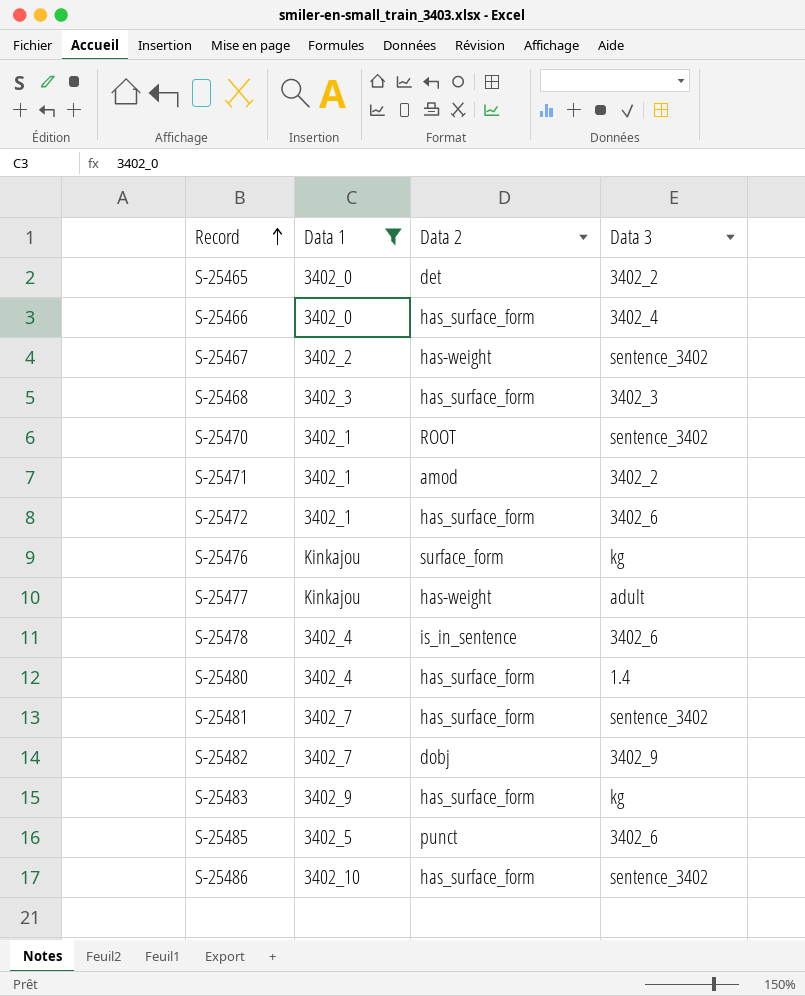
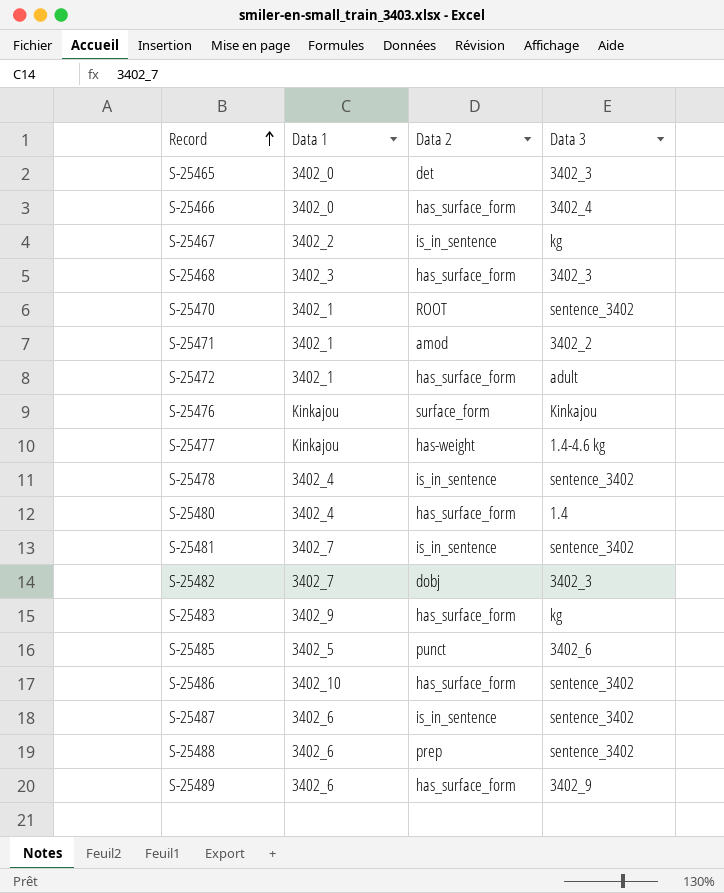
filter: Data 1 != 3402_6 -> none
S-25465 | Data 3: 3402_2 -> 3402_3
S-25467 | Data 2: has-weight -> is_in_sentence
S-25467 | Data 3: sentence_3402 -> kg
S-25472 | Data 3: 3402_6 -> adult
S-25476 | Data 3: kg -> Kinkajou
S-25477 | Data 3: adult -> 1.4-4.6 kg
S-25478 | Data 3: 3402_6 -> sentence_3402
S-25481 | Data 2: has_surface_form -> is_in_sentence
S-25482 | Data 3: 3402_9 -> 3402_3

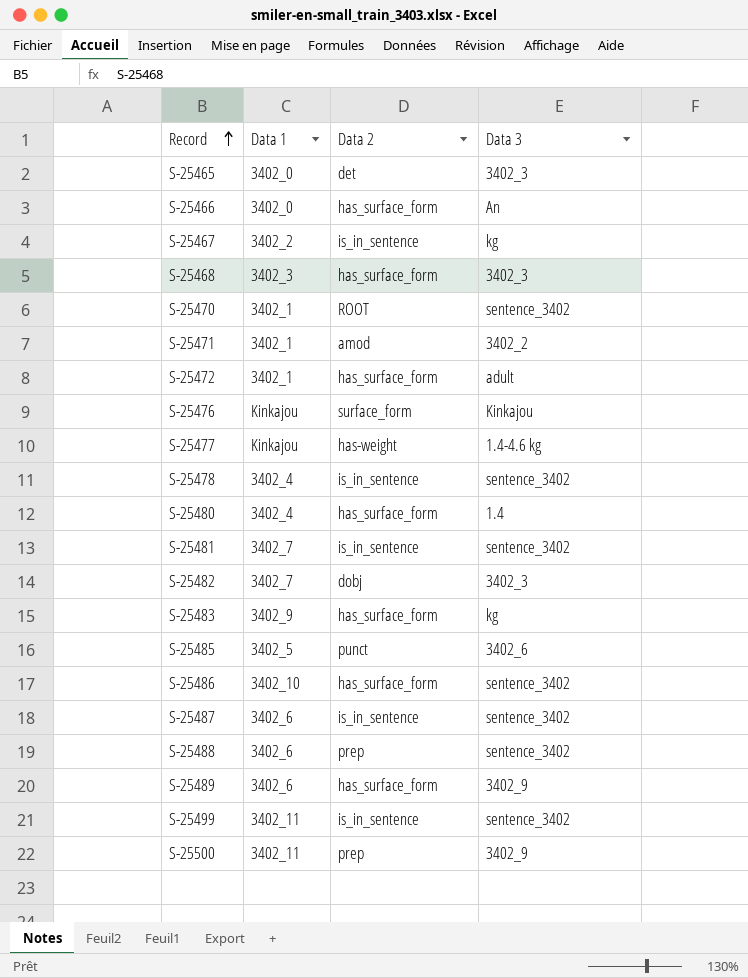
S-25466 | Data 3: 3402_4 -> An
row S-25499: none -> 3402_11 | is_in_sentence | sentence_3402
row S-25500: none -> 3402_11 | prep | 3402_9

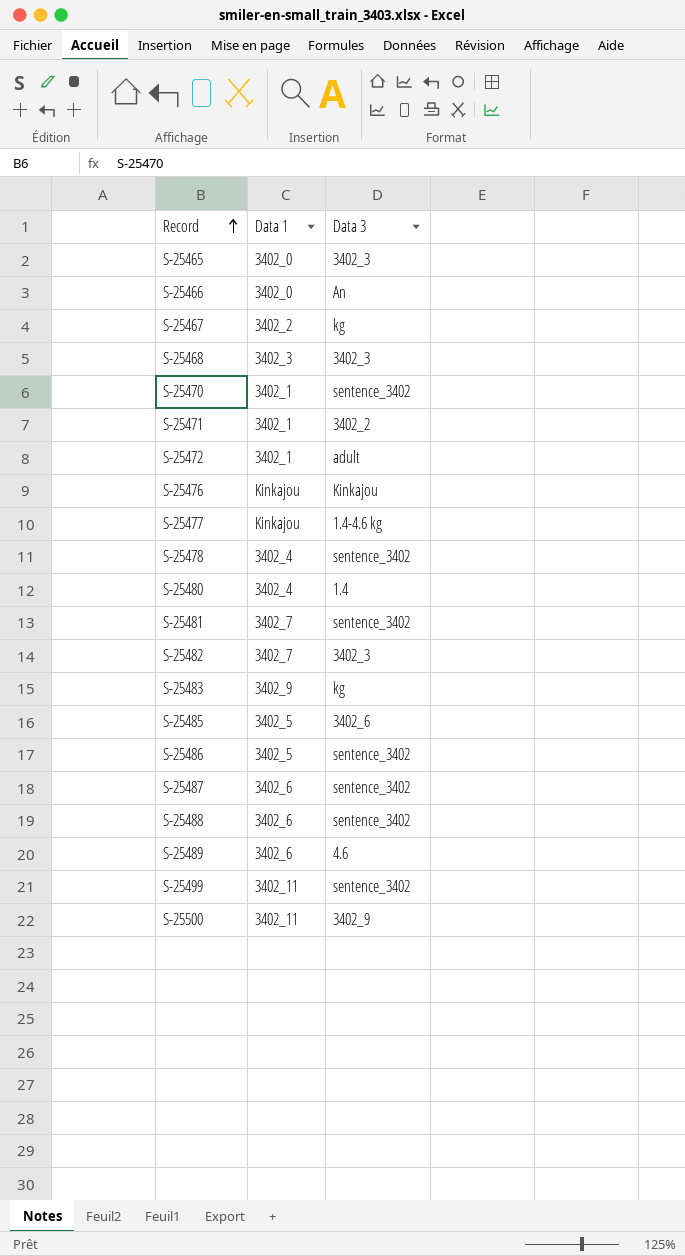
column Data 2 | position: 3 -> none
S-25486 | Data 1: 3402_10 -> 3402_5
S-25489 | Data 3: 3402_9 -> 4.6

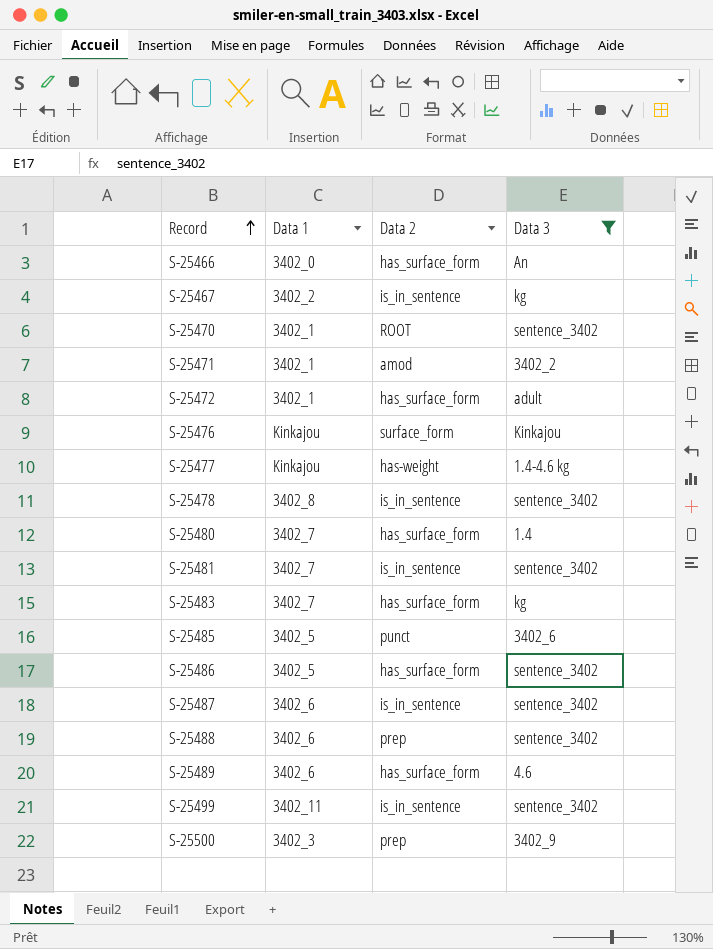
filter: none -> Data 3 != 3402_3
column Data 2 | position: none -> 3
S-25478 | Data 1: 3402_4 -> 3402_8
S-25480 | Data 1: 3402_4 -> 3402_7
S-25483 | Data 1: 3402_9 -> 3402_7
S-25500 | Data 1: 3402_11 -> 3402_3

